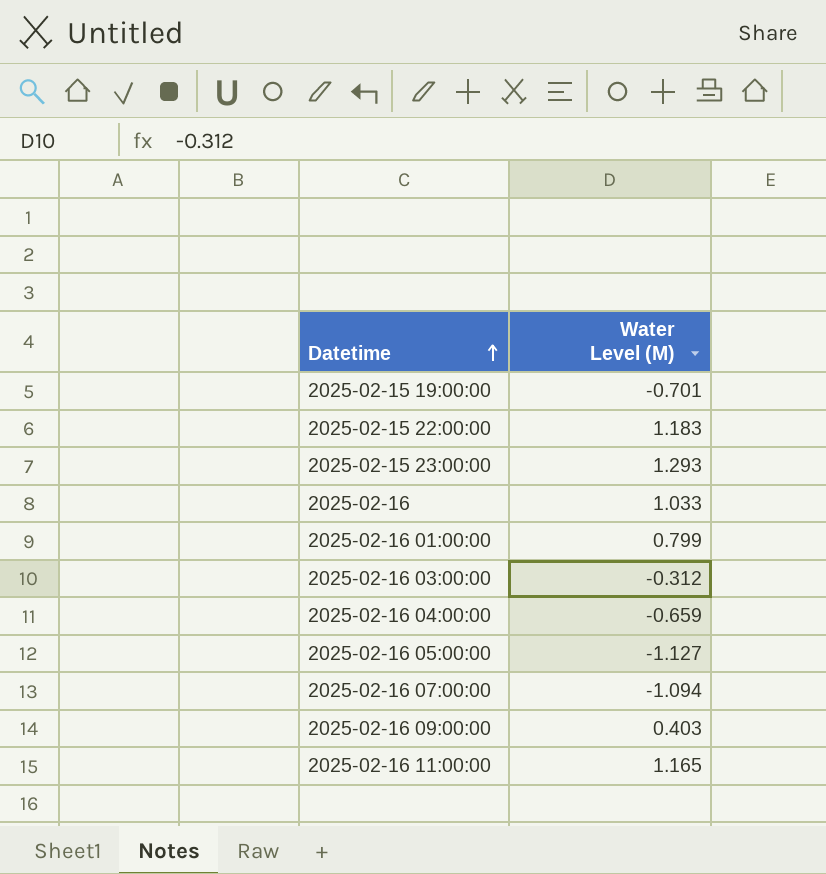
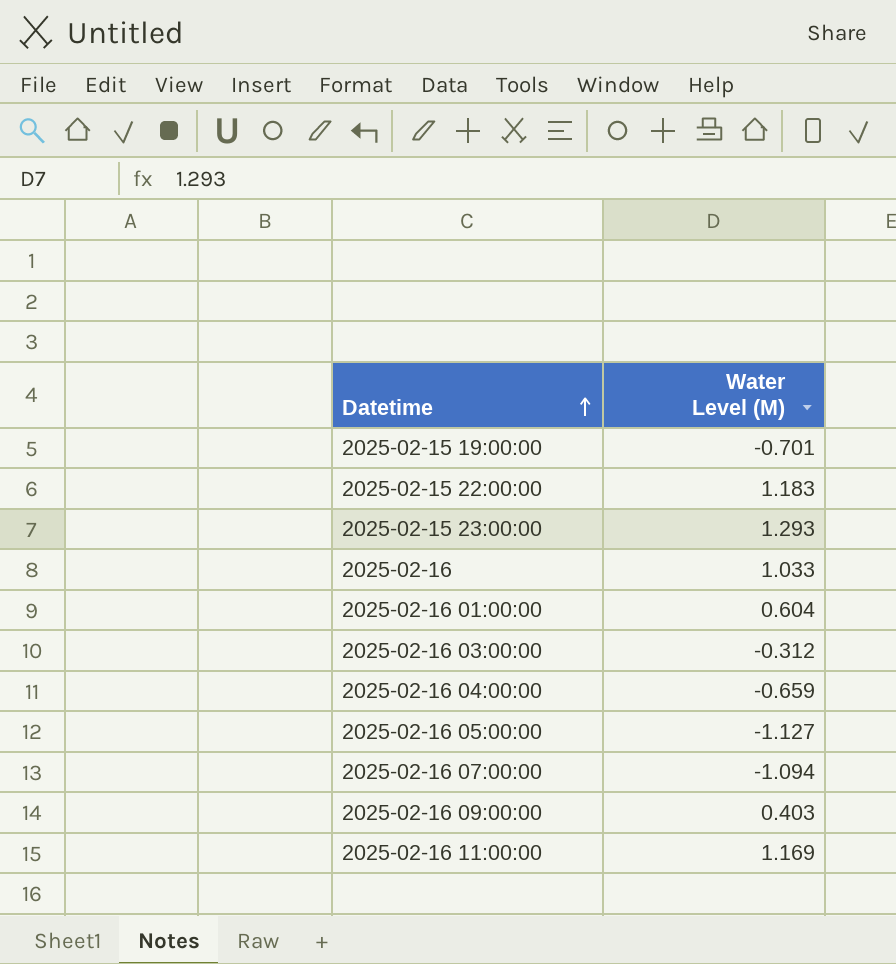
2025-02-16 01:00:00 | Water Level (M): 0.799 -> 0.604
2025-02-16 11:00:00 | Water Level (M): 1.165 -> 1.169

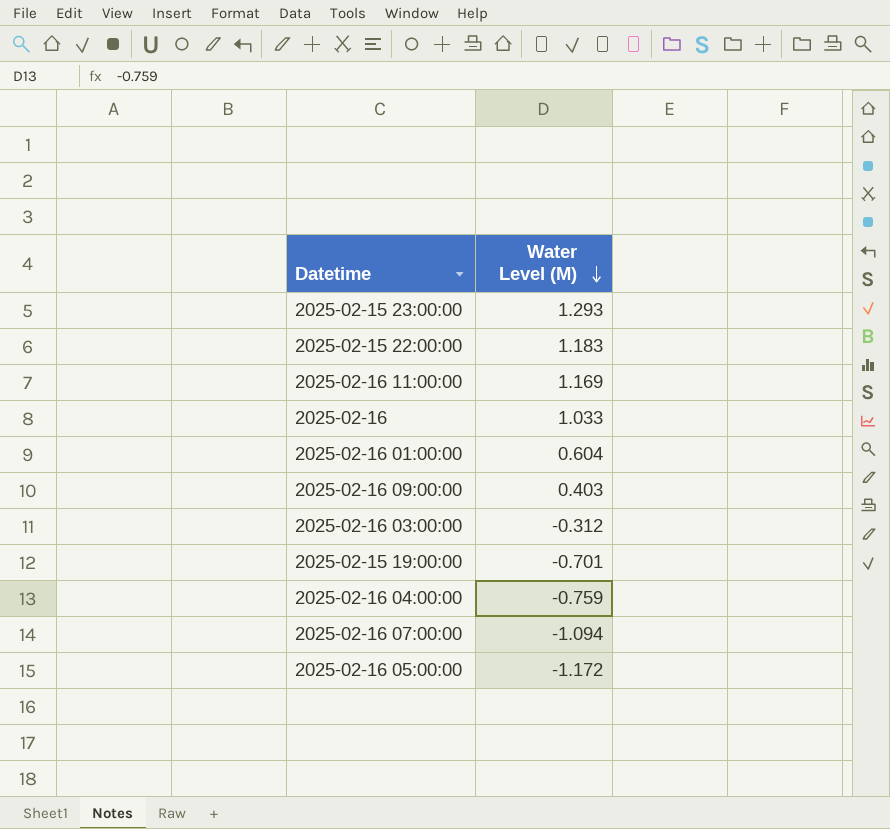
row order: Datetime ascending -> Water Level (M) descending
2025-02-16 04:00:00 | Water Level (M): -0.659 -> -0.759
2025-02-16 05:00:00 | Water Level (M): -1.127 -> -1.172

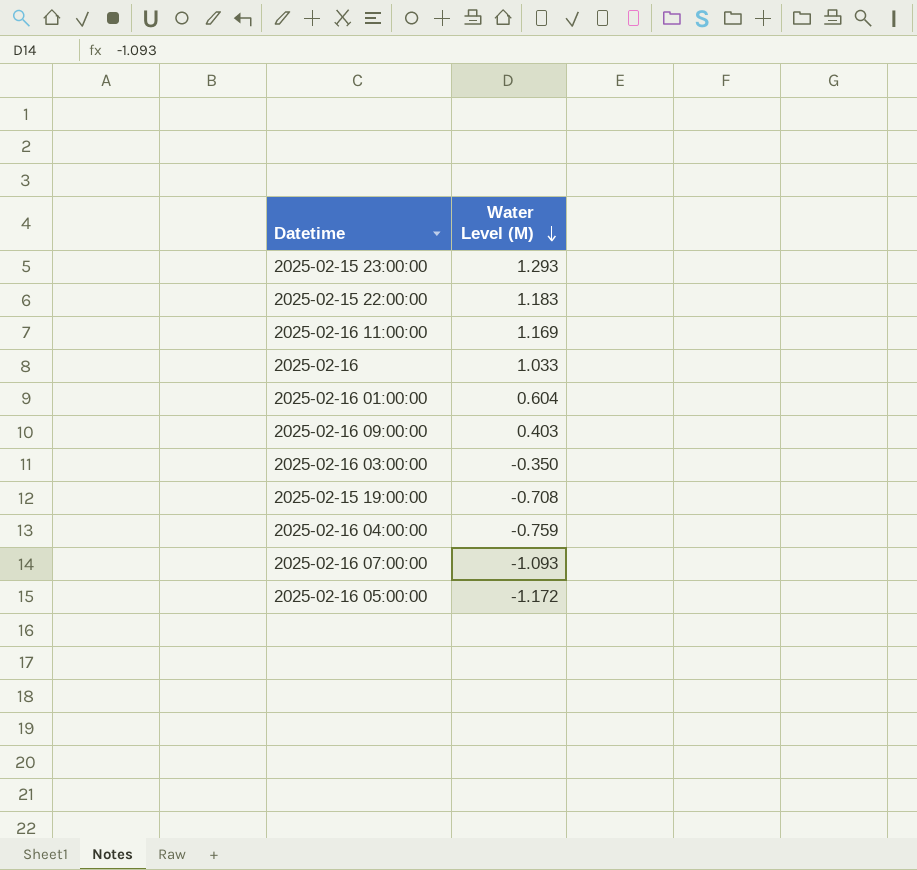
2025-02-16 03:00:00 | Water Level (M): -0.312 -> -0.350
2025-02-15 19:00:00 | Water Level (M): -0.701 -> -0.708
2025-02-16 07:00:00 | Water Level (M): -1.094 -> -1.093

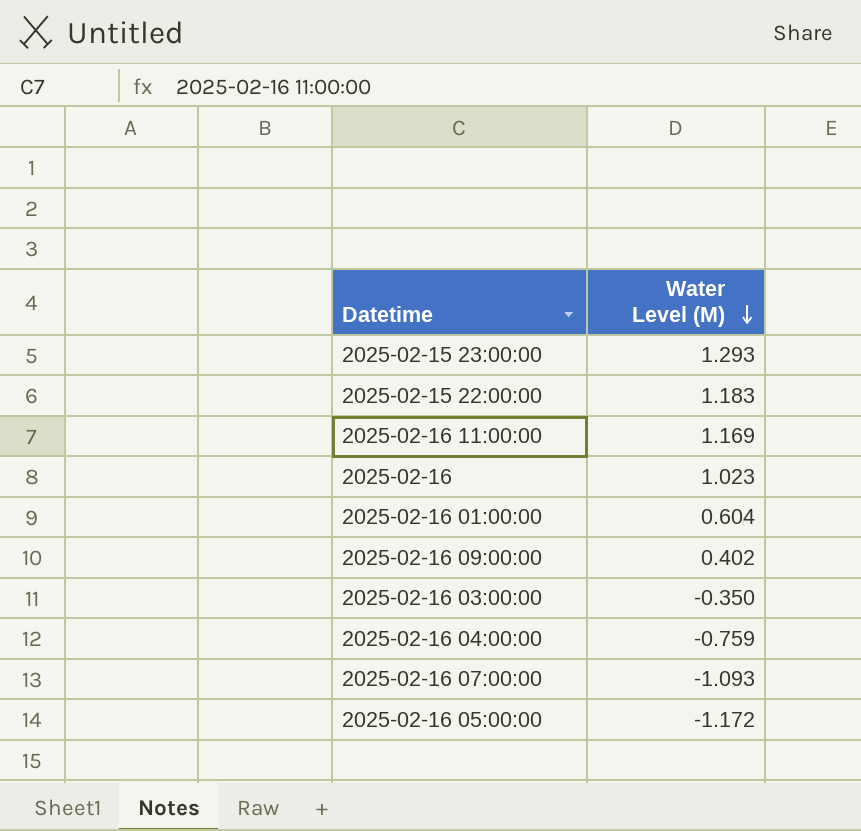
row 2025-02-15 19:00:00: -0.708 -> none
2025-02-16 | Water Level (M): 1.033 -> 1.023
2025-02-16 09:00:00 | Water Level (M): 0.403 -> 0.402

